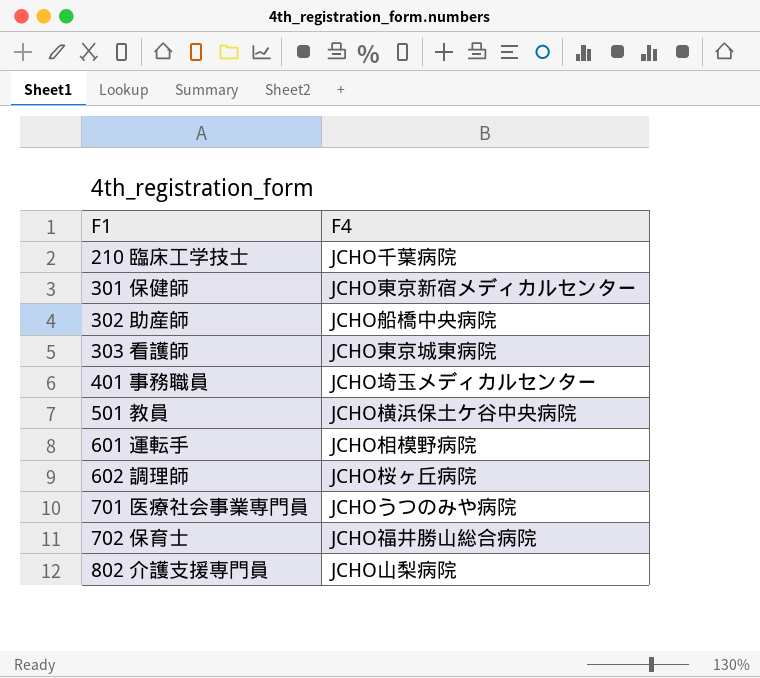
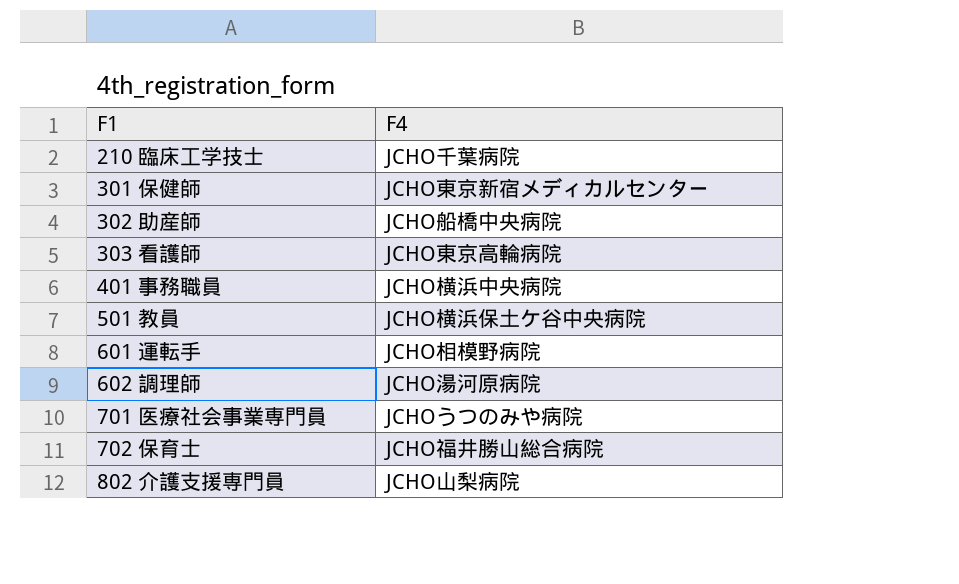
303 看護師 | F4: JCHO東京城東病院 -> JCHO東京高輪病院
401 事務職員 | F4: JCHO埼玉メディカルセンター -> JCHO横浜中央病院
602 調理師 | F4: JCHO桜ヶ丘病院 -> JCHO湯河原病院

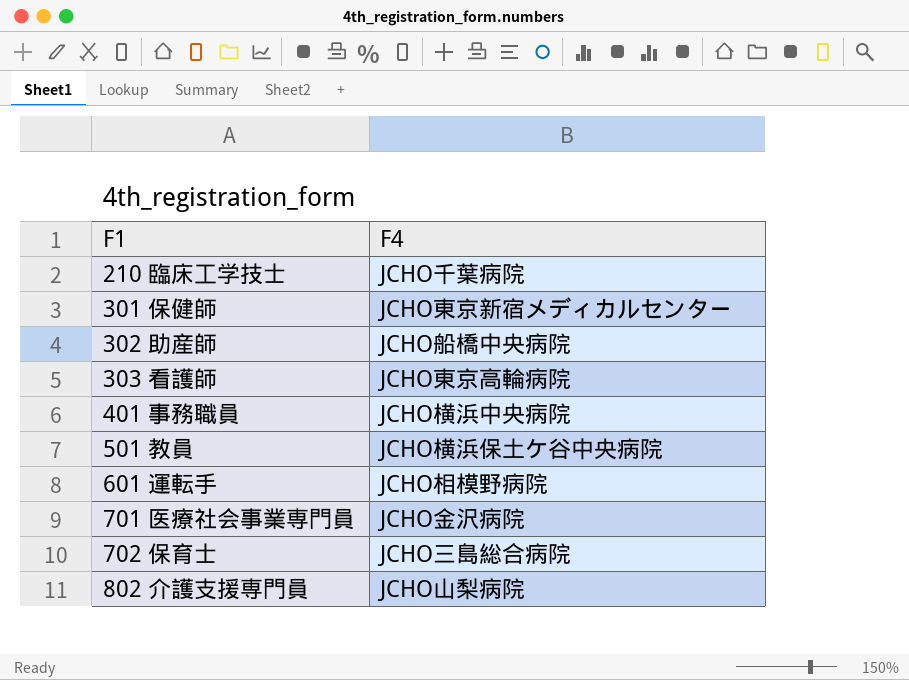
row 602 調理師: JCHO湯河原病院 -> none
701 医療社会事業専門員 | F4: JCHOうつのみや病院 -> JCHO金沢病院
702 保育士 | F4: JCHO福井勝山総合病院 -> JCHO三島総合病院

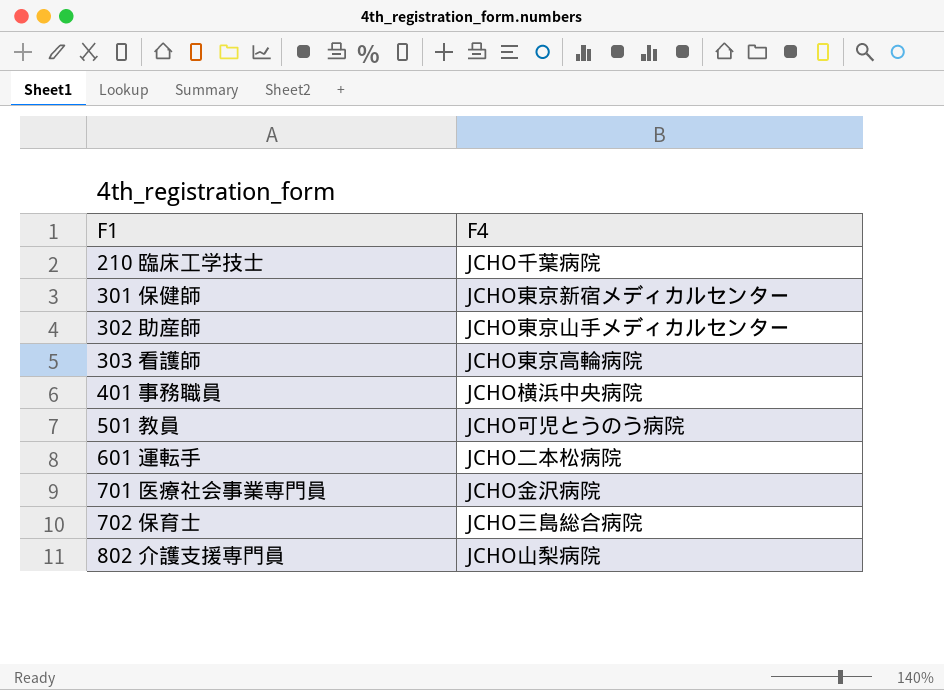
302 助産師 | F4: JCHO船橋中央病院 -> JCHO東京山手メディカルセンター
501 教員 | F4: JCHO横浜保土ケ谷中央病院 -> JCHO可児とうのう病院
601 運転手 | F4: JCHO相模野病院 -> JCHO二本松病院

